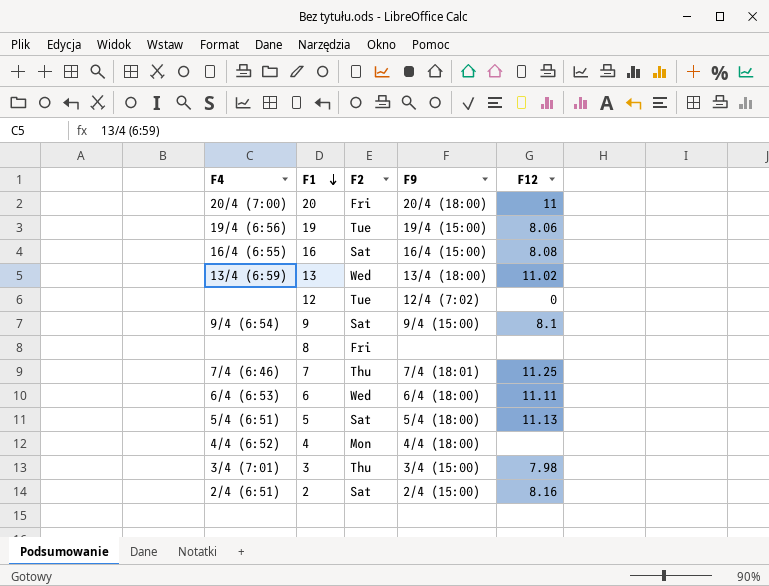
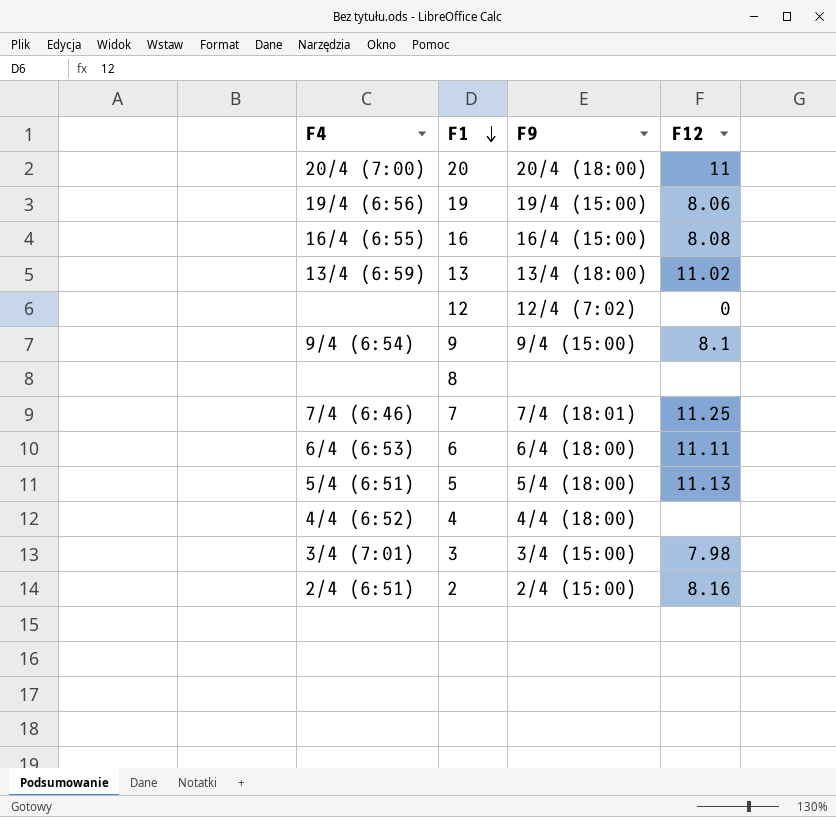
column F2 | position: 3 -> none

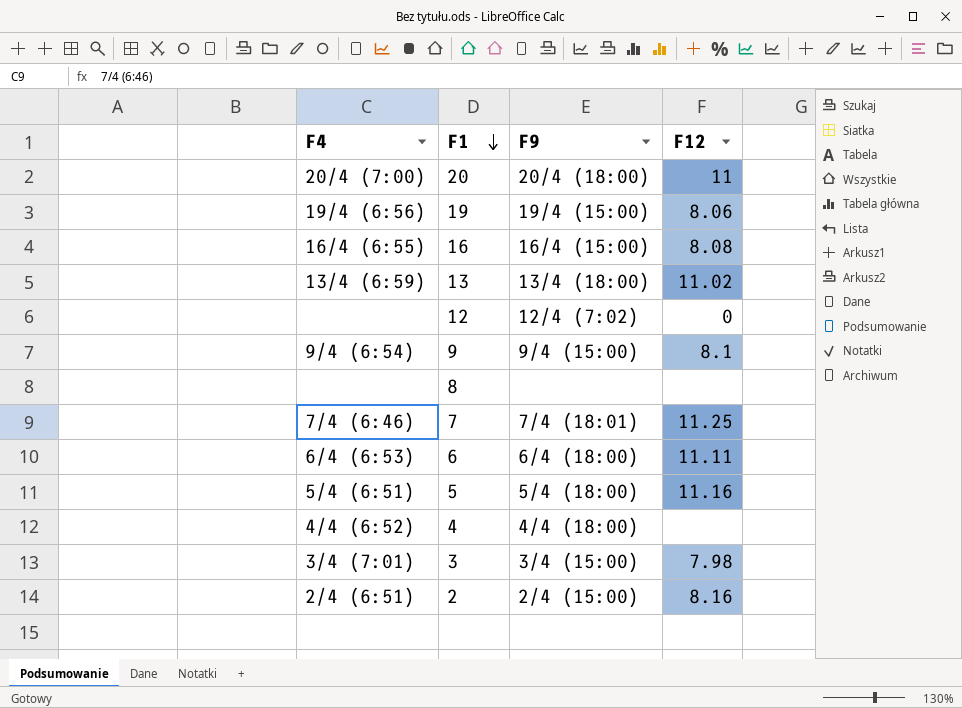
5 | F12: 11.13 -> 11.16

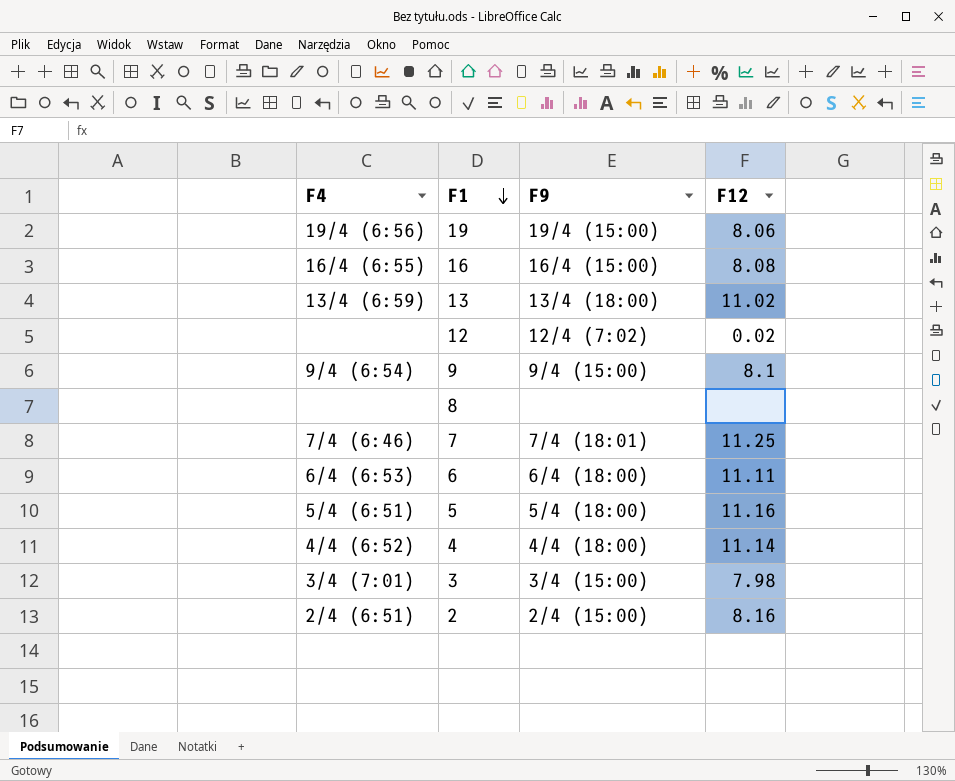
row 20: 20/4 (7:00) | 20/4 (18:00) | 11 -> none
12 | F12: 0 -> 0.02
4 | F12: none -> 11.14

